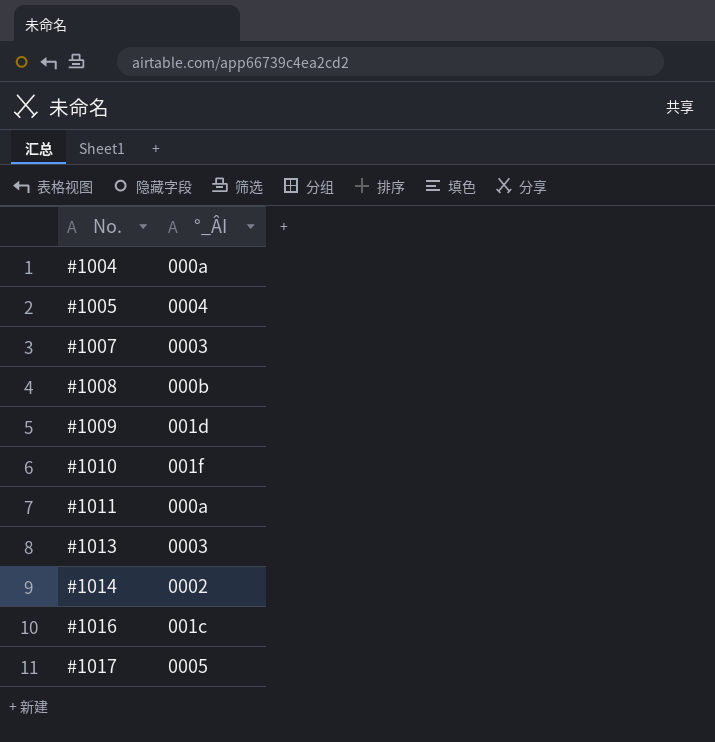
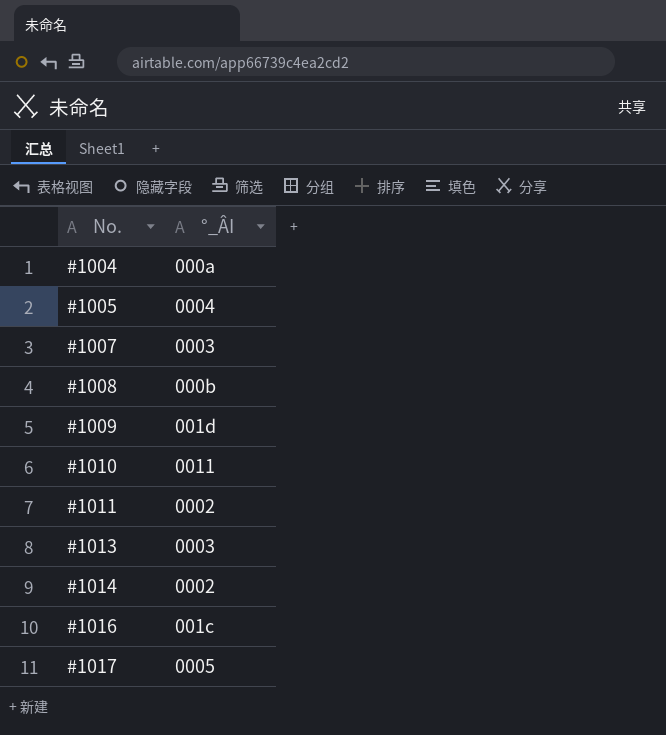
#1010 | °_ÂI: 001f -> 0011
#1011 | °_ÂI: 000a -> 0002

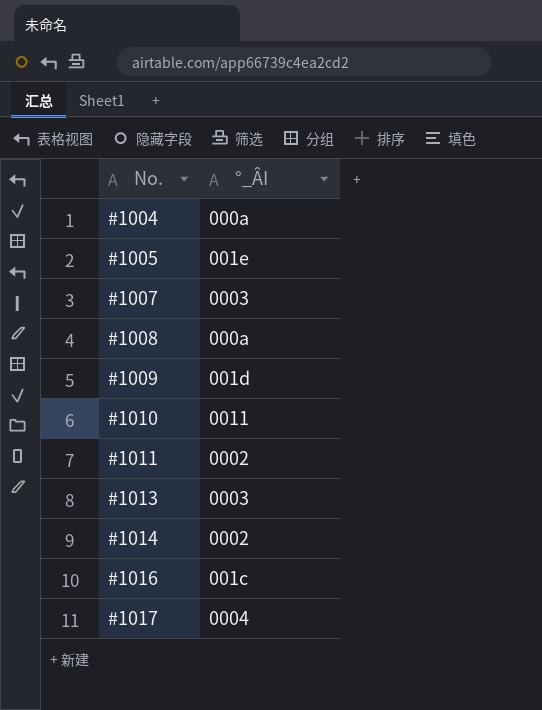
#1005 | °_ÂI: 0004 -> 001e
#1008 | °_ÂI: 000b -> 000a
#1017 | °_ÂI: 0005 -> 0004

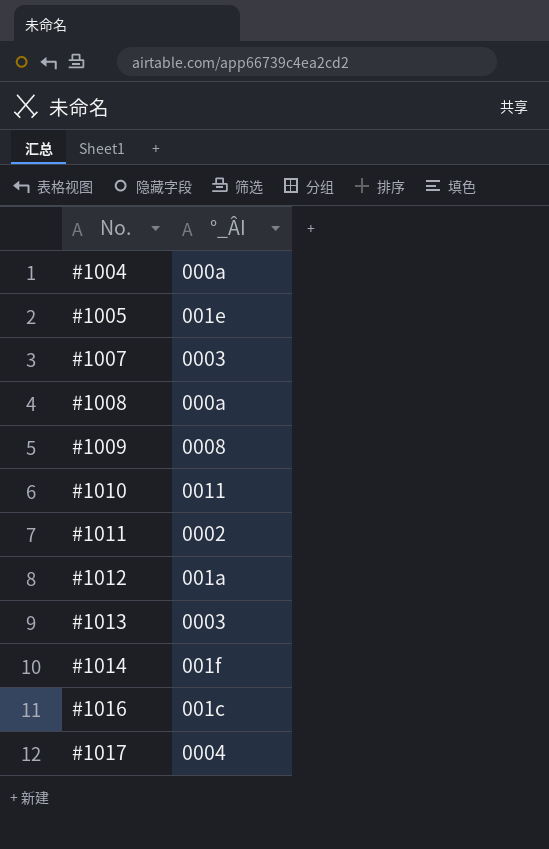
#1009 | °_ÂI: 001d -> 0008
row #1012: none -> 001a
#1014 | °_ÂI: 0002 -> 001f

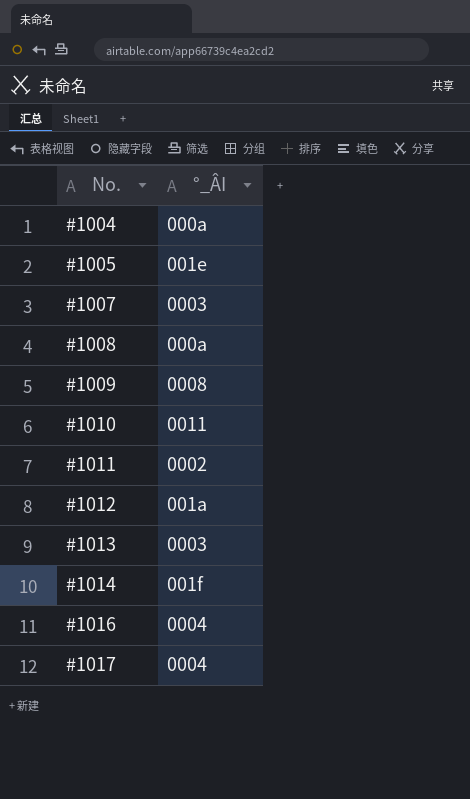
#1016 | °_ÂI: 001c -> 0004

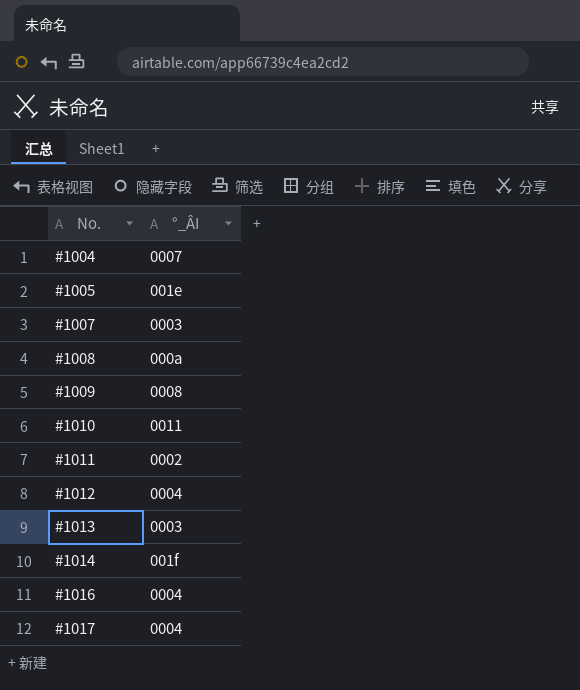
#1004 | °_ÂI: 000a -> 0007
#1012 | °_ÂI: 001a -> 0004

